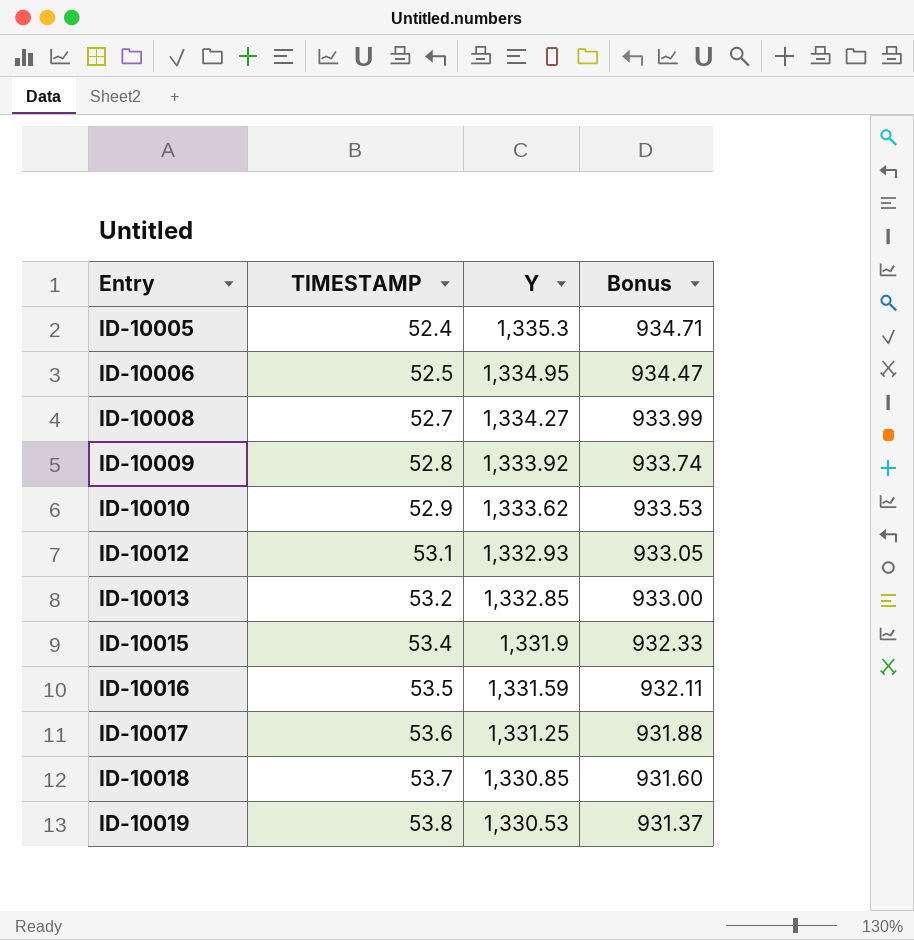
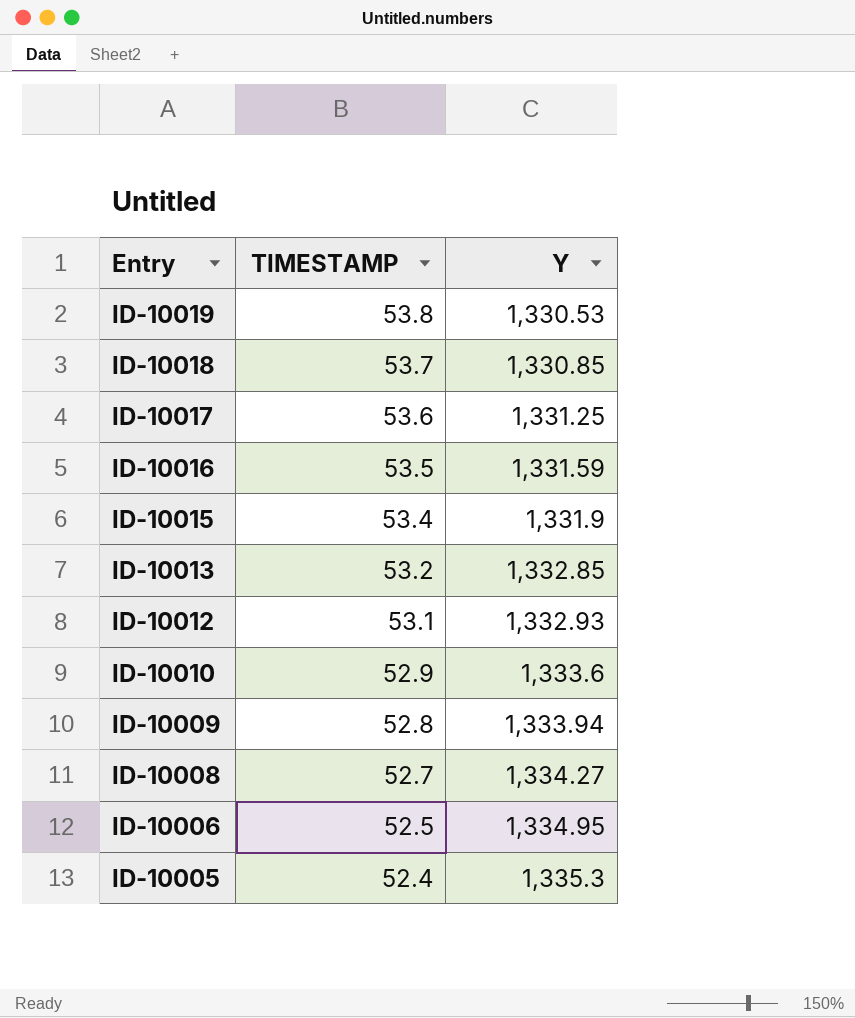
row order: Entry ascending -> Entry descending
column Bonus | formula: [Y] * 0.7 -> none
ID-10010 | Y: 1,333.62 -> 1,333.6
ID-10009 | Y: 1,333.92 -> 1,333.94

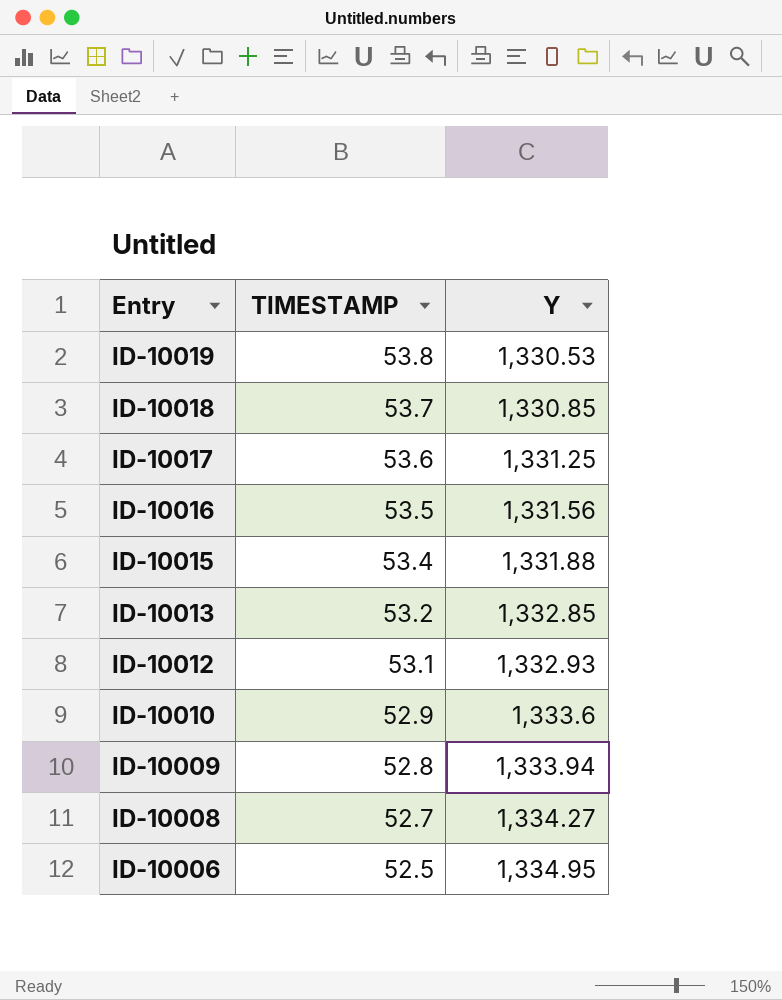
row ID-10005: 52.4 | 1,335.3 -> none
ID-10016 | Y: 1,331.59 -> 1,331.56
ID-10015 | Y: 1,331.9 -> 1,331.88

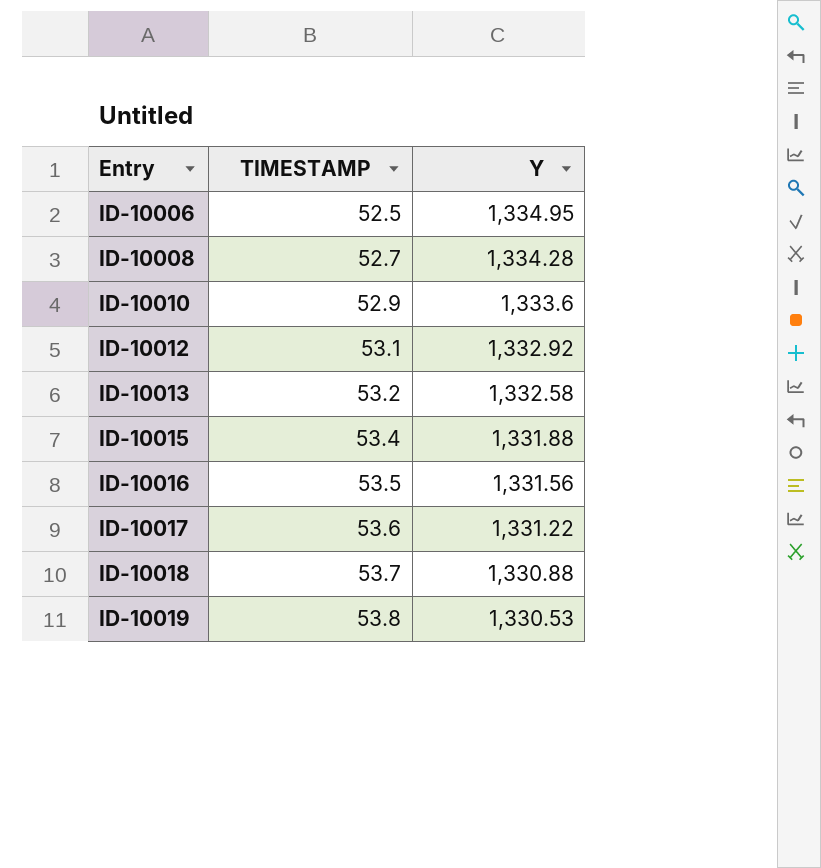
row order: Entry descending -> Entry ascending
row ID-10009: 52.8 | 1,333.94 -> none
ID-10008 | Y: 1,334.27 -> 1,334.28
ID-10012 | Y: 1,332.93 -> 1,332.92
ID-10013 | Y: 1,332.85 -> 1,332.58
ID-10017 | Y: 1,331.25 -> 1,331.22
ID-10018 | Y: 1,330.85 -> 1,330.88

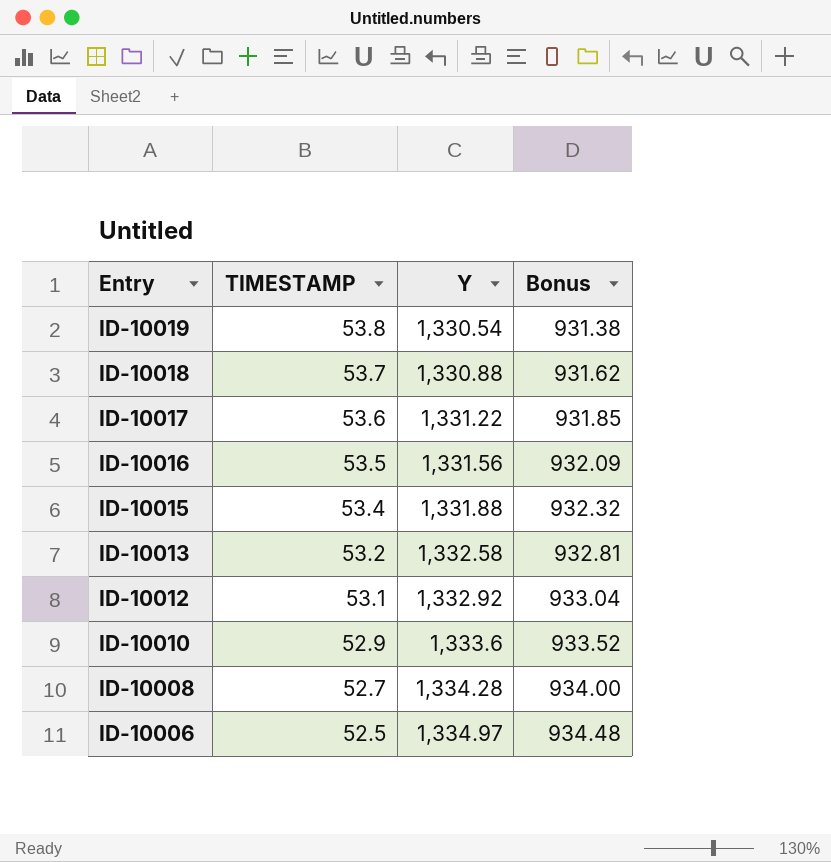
row order: Entry ascending -> Entry descending
column Bonus | formula: none -> [Y] * 0.7
ID-10019 | Y: 1,330.53 -> 1,330.54
ID-10006 | Y: 1,334.95 -> 1,334.97

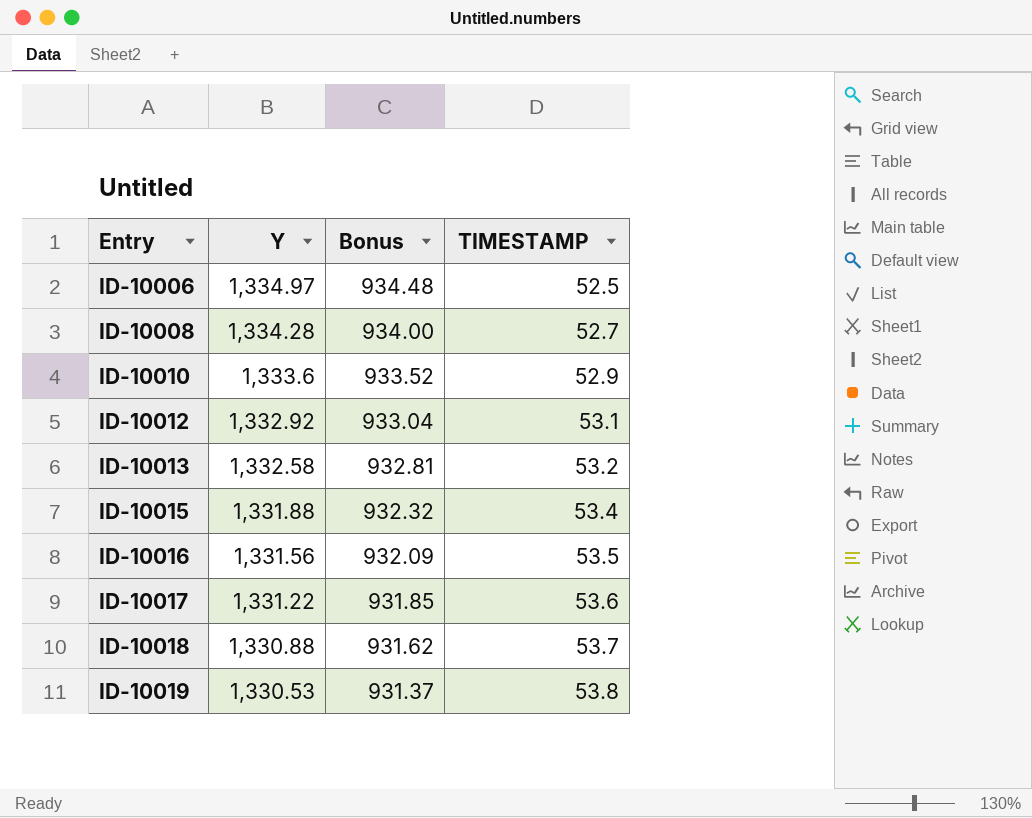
row order: Entry descending -> Entry ascending
column TIMESTAMP | position: 2 -> 4
ID-10019 | Y: 1,330.54 -> 1,330.53
ID-10019 | Bonus: 931.38 -> 931.37

